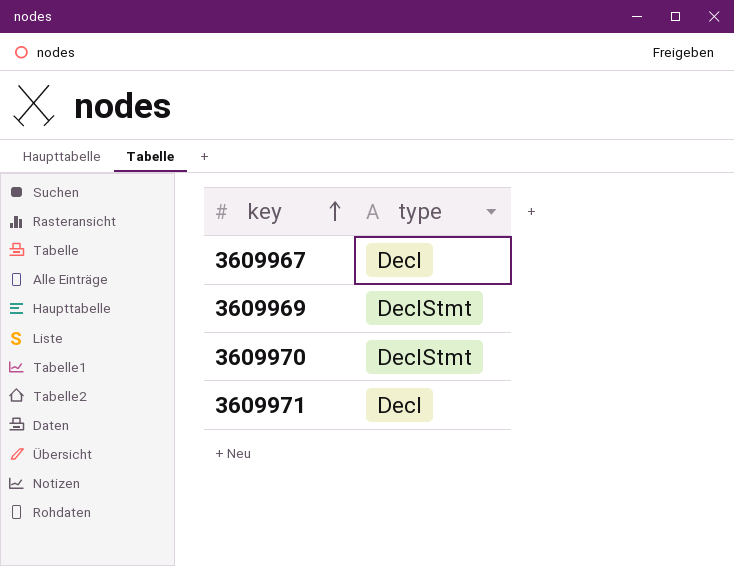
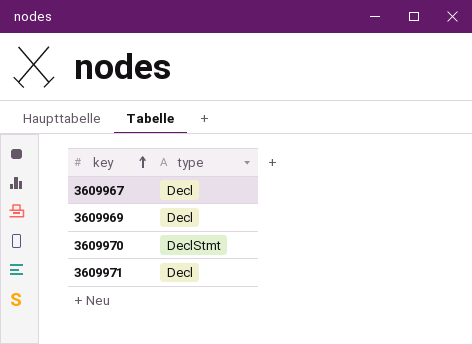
3609969 | type: DeclStmt -> Decl

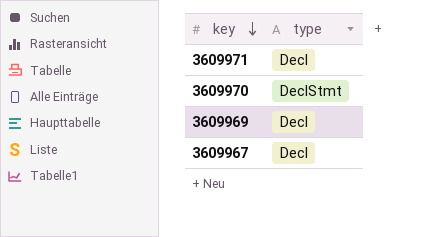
row order: key ascending -> key descending

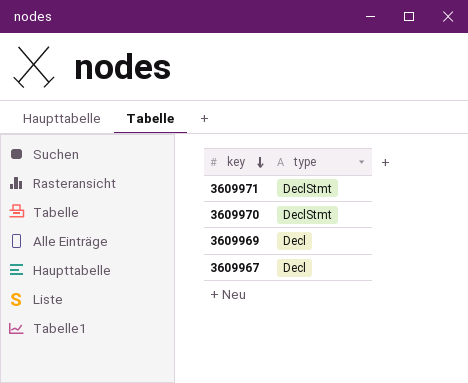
3609971 | type: Decl -> DeclStmt

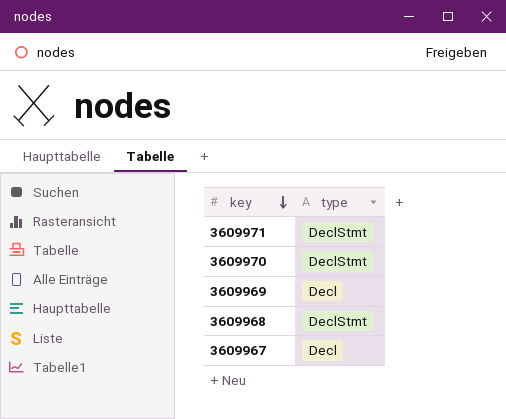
row 3609968: none -> DeclStmt

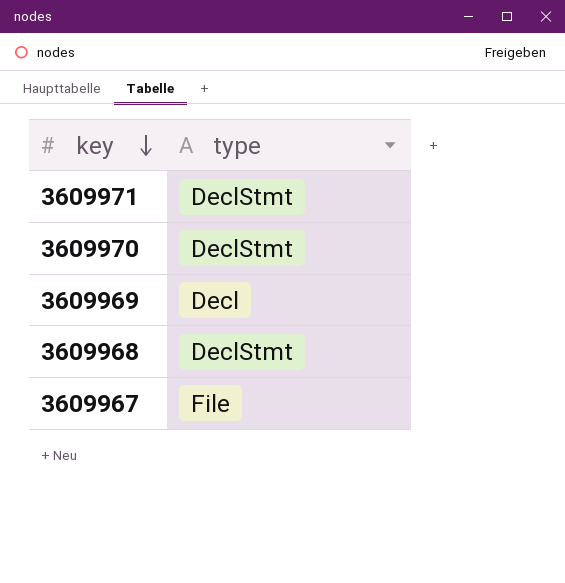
3609967 | type: Decl -> File

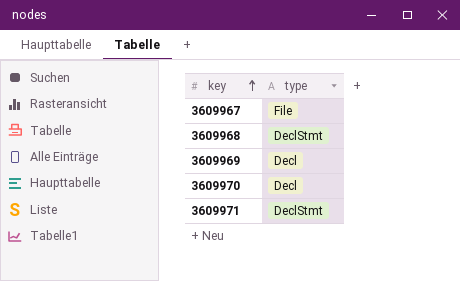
row order: key descending -> key ascending
3609970 | type: DeclStmt -> Decl

